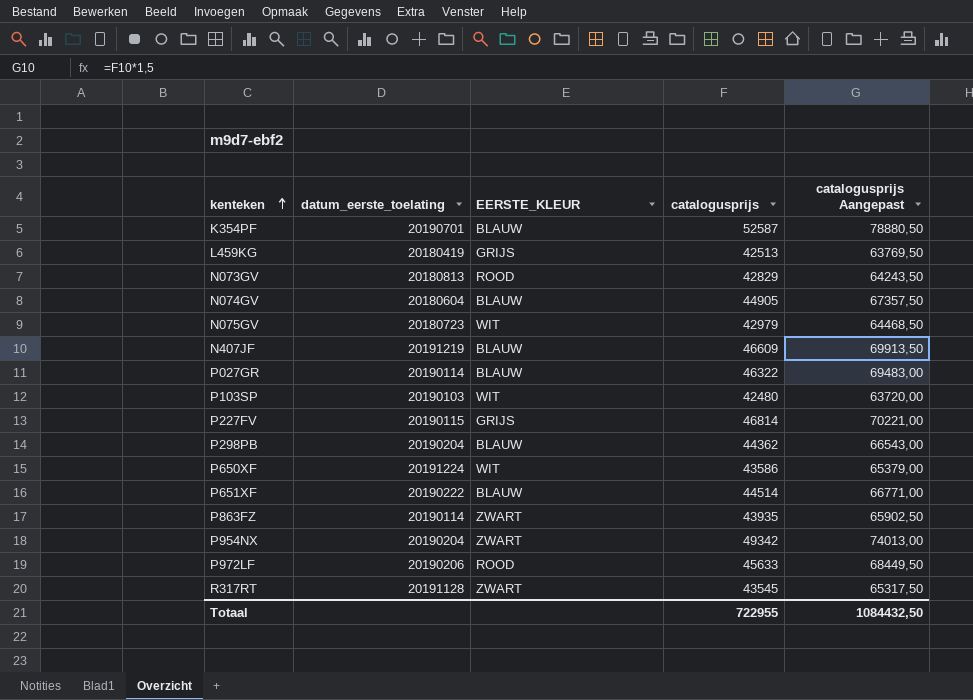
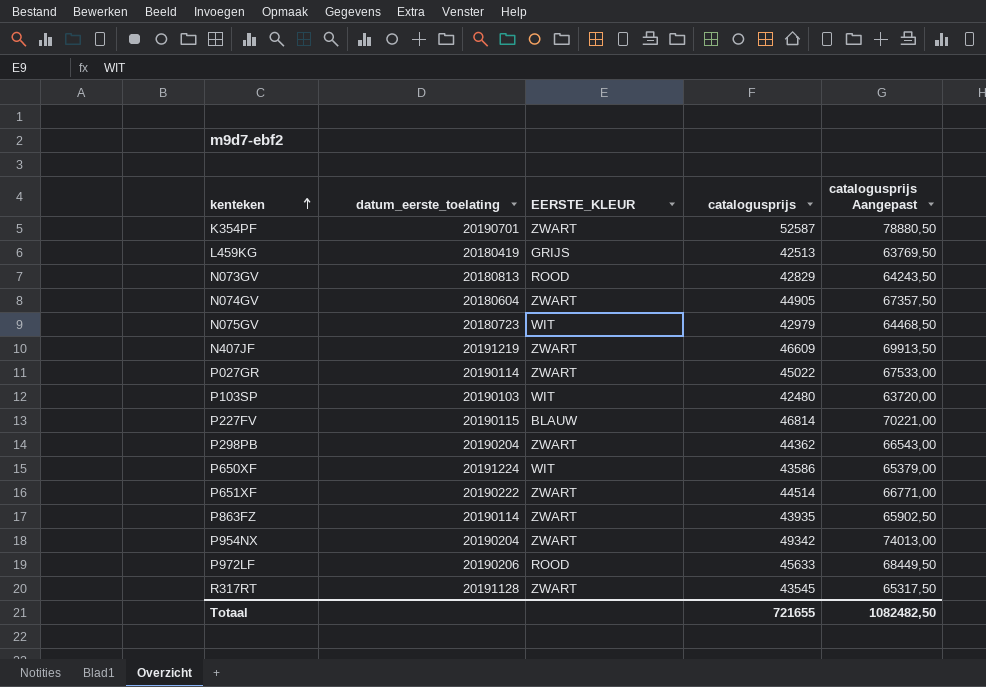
K354PF | EERSTE_KLEUR: BLAUW -> ZWART
N074GV | EERSTE_KLEUR: BLAUW -> ZWART
N407JF | EERSTE_KLEUR: BLAUW -> ZWART
P027GR | EERSTE_KLEUR: BLAUW -> ZWART
P027GR | catalogusprijs: 46322 -> 45022
P027GR | catalogusprijs Aangepast: 69483,00 -> 67533,00
P227FV | EERSTE_KLEUR: GRIJS -> BLAUW
P298PB | EERSTE_KLEUR: BLAUW -> ZWART
P651XF | EERSTE_KLEUR: BLAUW -> ZWART
Totaal | catalogusprijs: 722955 -> 721655
Totaal | catalogusprijs Aangepast: 1084432,50 -> 1082482,50

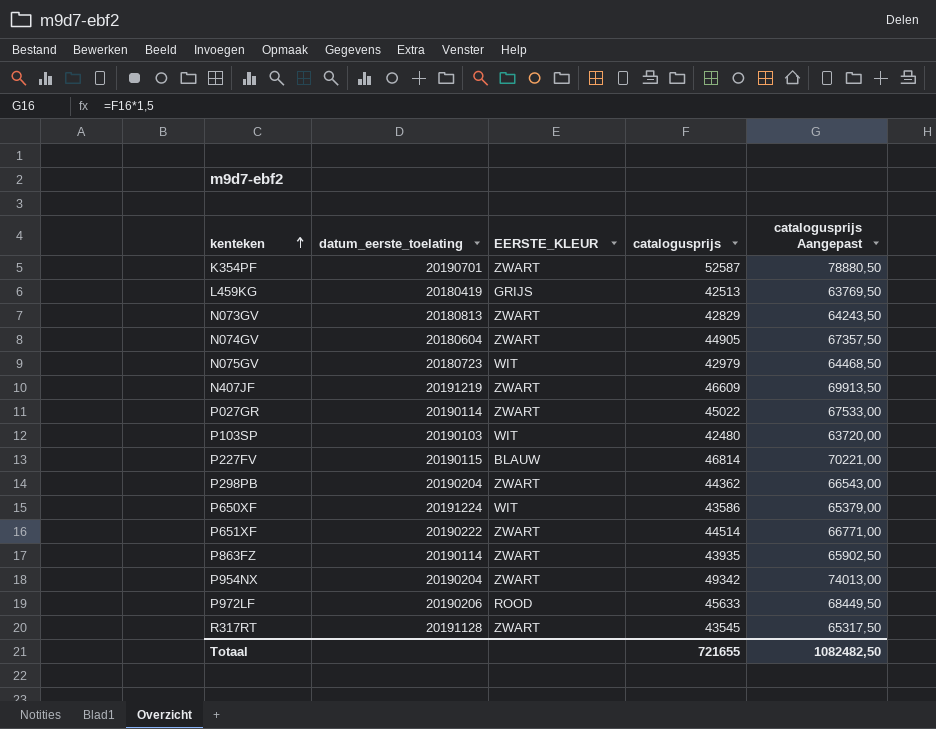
N073GV | EERSTE_KLEUR: ROOD -> ZWART

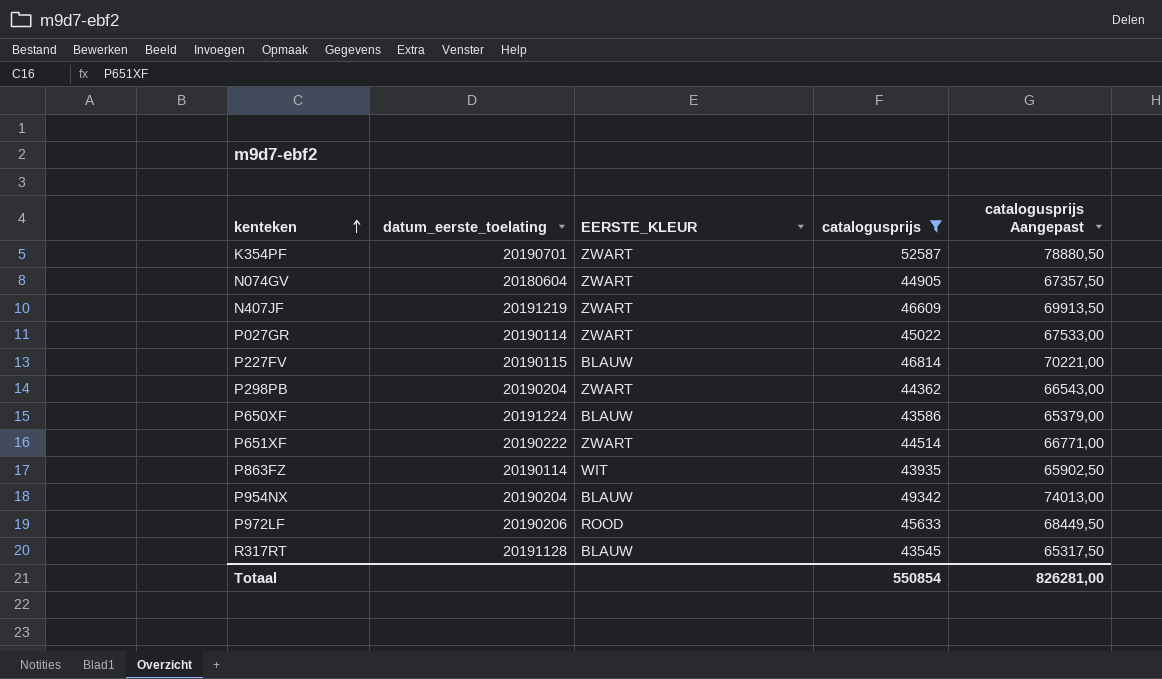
filter: none -> catalogusprijs >= 43545
P650XF | EERSTE_KLEUR: WIT -> BLAUW
P863FZ | EERSTE_KLEUR: ZWART -> WIT
P954NX | EERSTE_KLEUR: ZWART -> BLAUW
R317RT | EERSTE_KLEUR: ZWART -> BLAUW
Totaal | catalogusprijs: 721655 -> 550854
Totaal | catalogusprijs Aangepast: 1082482,50 -> 826281,00

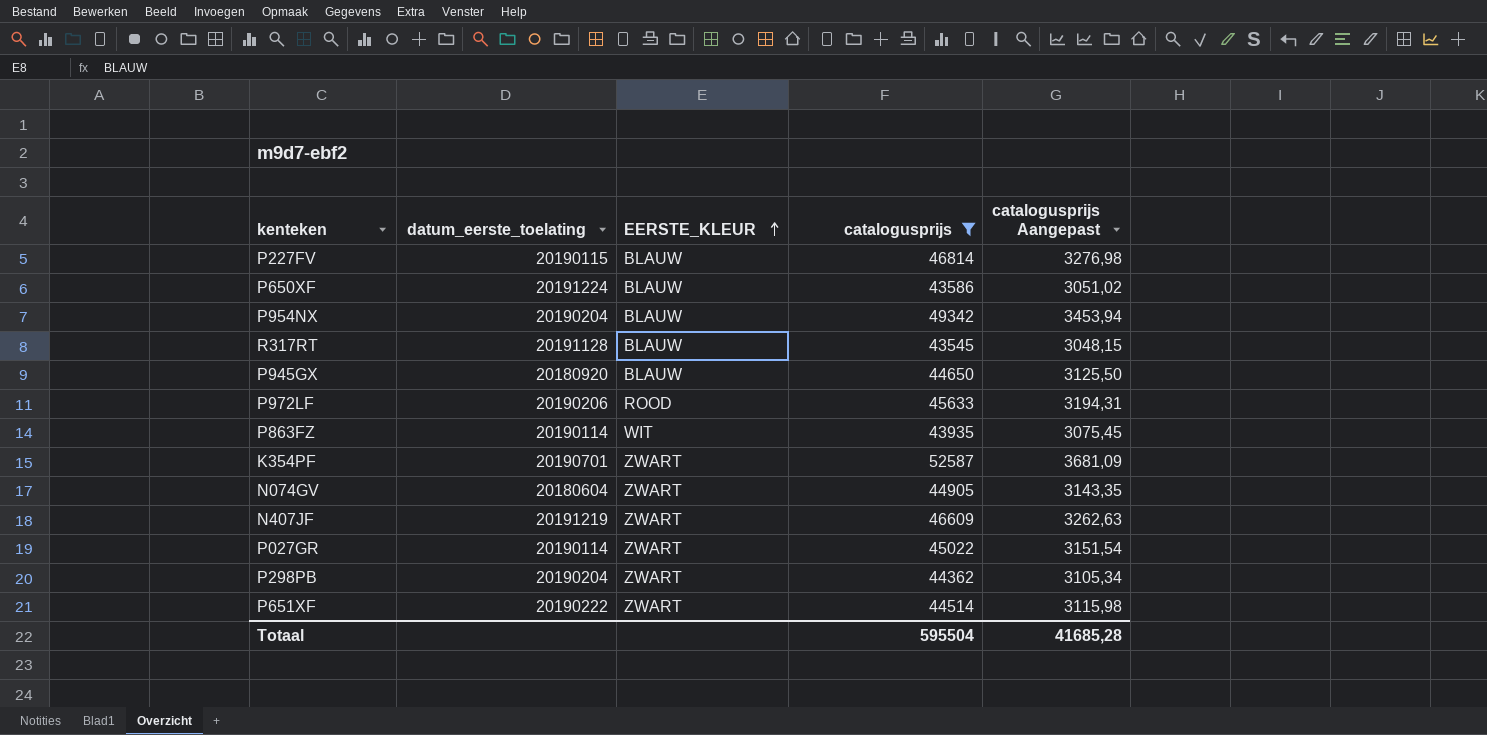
row order: kenteken ascending -> EERSTE_KLEUR ascending
column catalogusprijs Aangepast | formula: [catalogusprijs] * 1,5 -> [catalogusprijs] * 0,07
row P945GX: none -> 20180920 | BLAUW | 44650 | 3125,50
Totaal | catalogusprijs: 550854 -> 595504
Totaal | catalogusprijs Aangepast: 826281,00 -> 41685,28

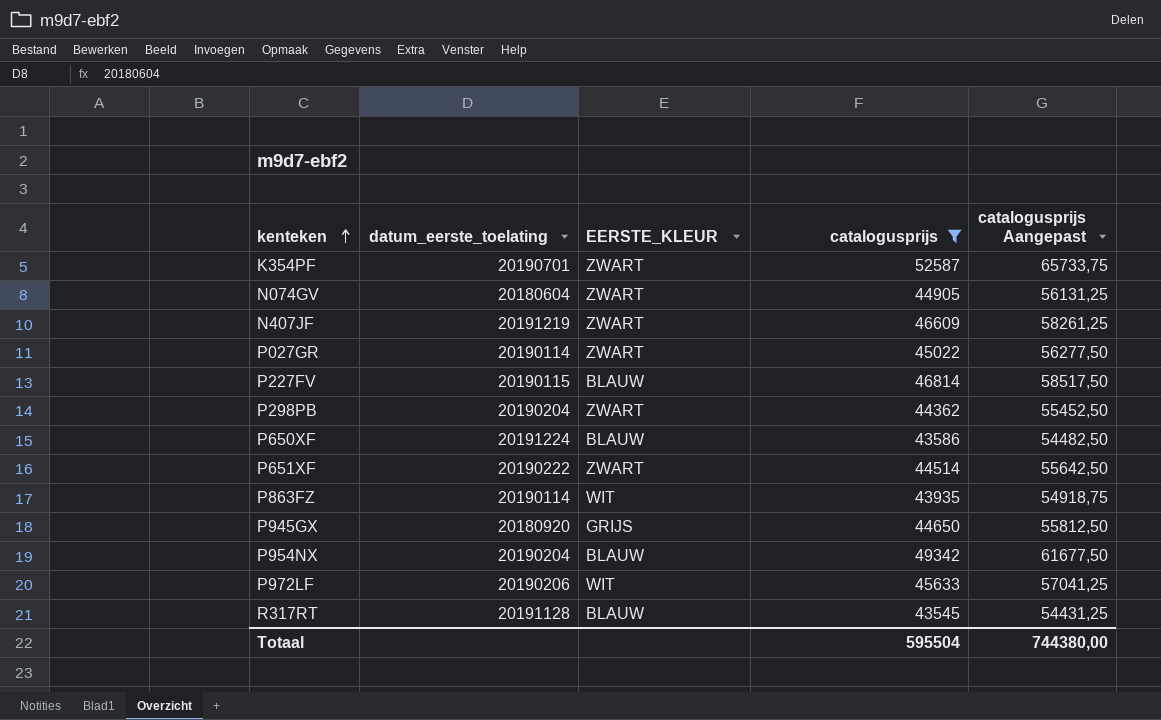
row order: EERSTE_KLEUR ascending -> kenteken ascending
column catalogusprijs Aangepast | formula: [catalogusprijs] * 0,07 -> [catalogusprijs] * 1,25
P945GX | EERSTE_KLEUR: BLAUW -> GRIJS
P972LF | EERSTE_KLEUR: ROOD -> WIT
Totaal | catalogusprijs Aangepast: 41685,28 -> 744380,00

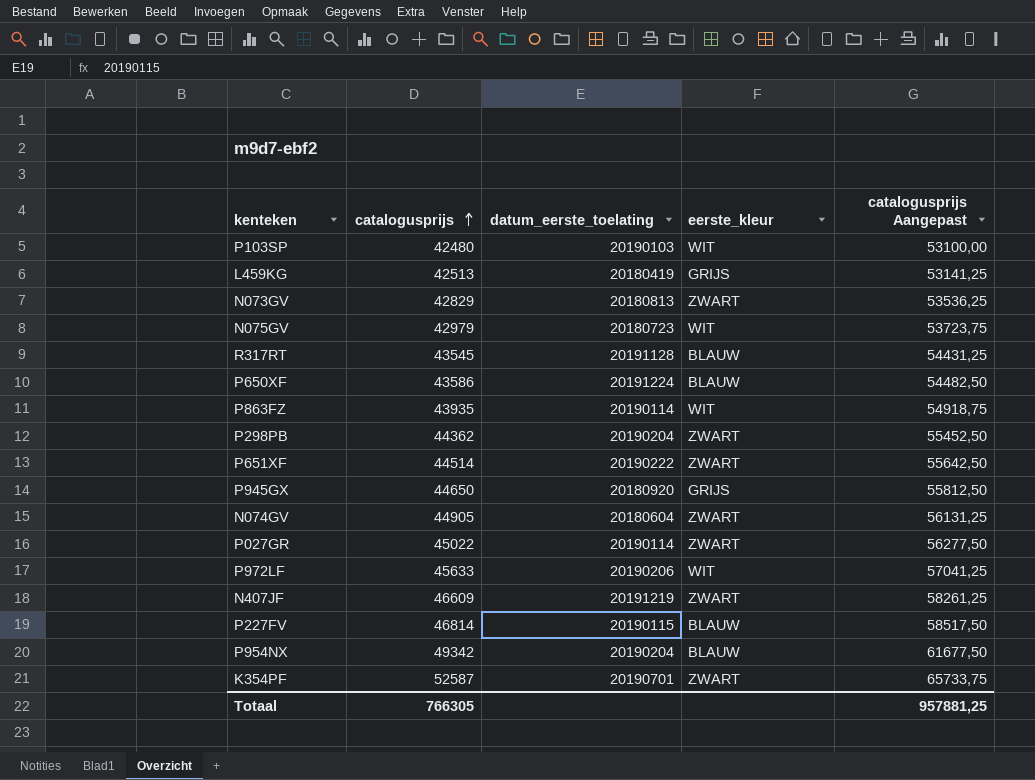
filter: catalogusprijs >= 43545 -> none
row order: kenteken ascending -> catalogusprijs ascending
column catalogusprijs | position: 4 -> 2
column name: EERSTE_KLEUR -> eerste_kleur
Totaal | catalogusprijs: 595504 -> 766305
Totaal | catalogusprijs Aangepast: 744380,00 -> 957881,25

